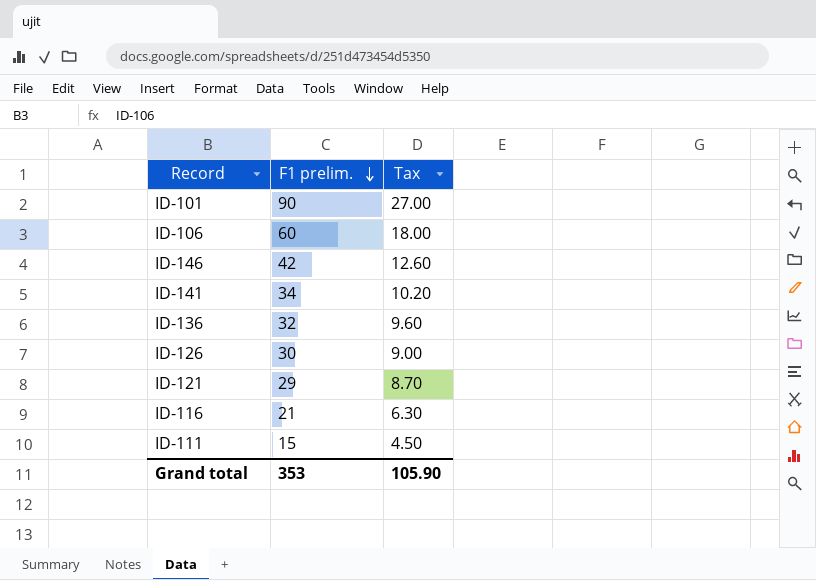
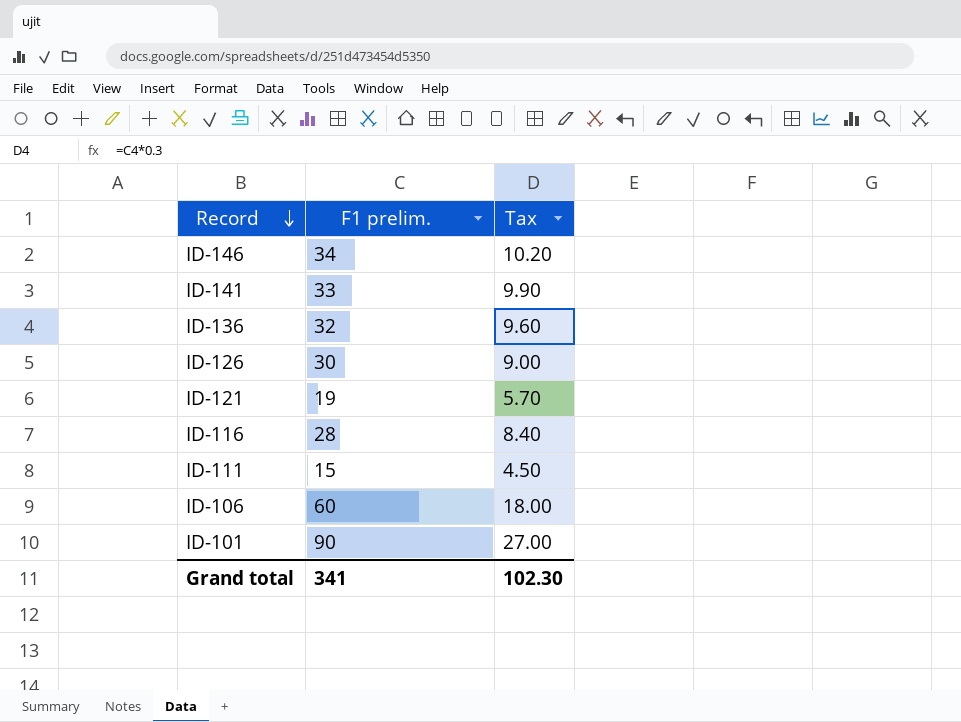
row order: F1 prelim. descending -> Record descending
ID-146 | F1 prelim.: 42 -> 34
ID-146 | Tax: 12.60 -> 10.20
ID-141 | F1 prelim.: 34 -> 33
ID-141 | Tax: 10.20 -> 9.90
ID-121 | F1 prelim.: 29 -> 19
ID-121 | Tax: 8.70 -> 5.70
ID-116 | F1 prelim.: 21 -> 28
ID-116 | Tax: 6.30 -> 8.40
Grand total | F1 prelim.: 353 -> 341
Grand total | Tax: 105.90 -> 102.30

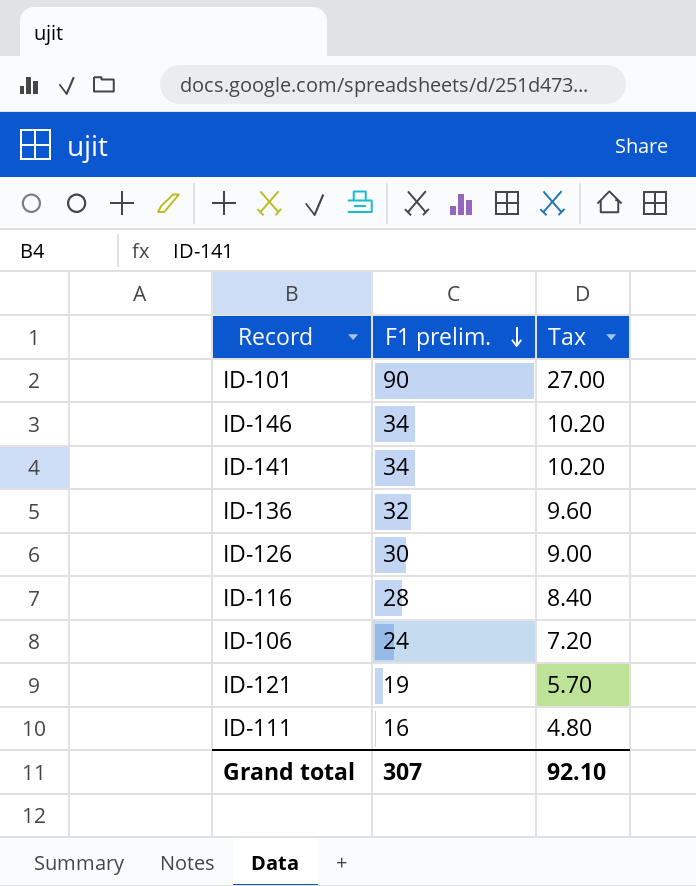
row order: Record descending -> F1 prelim. descending
ID-141 | F1 prelim.: 33 -> 34
ID-141 | Tax: 9.90 -> 10.20
ID-106 | F1 prelim.: 60 -> 24
ID-106 | Tax: 18.00 -> 7.20
ID-111 | F1 prelim.: 15 -> 16
ID-111 | Tax: 4.50 -> 4.80
Grand total | F1 prelim.: 341 -> 307
Grand total | Tax: 102.30 -> 92.10

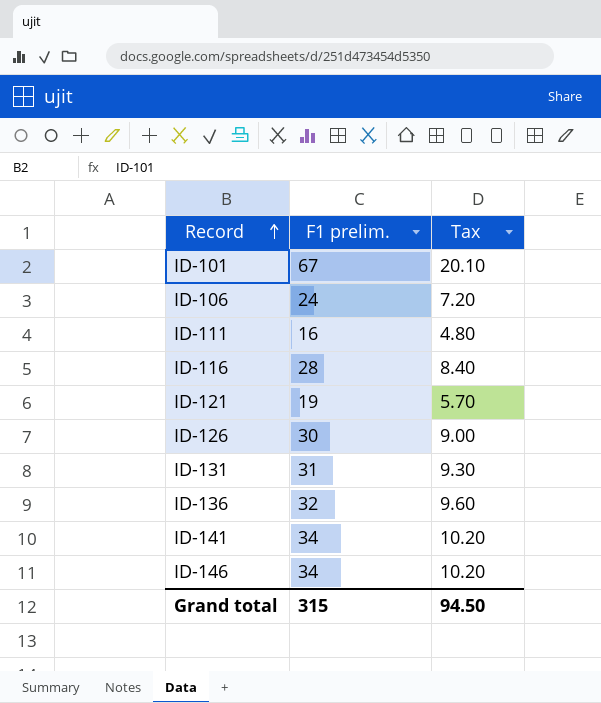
row order: F1 prelim. descending -> Record ascending
ID-101 | F1 prelim.: 90 -> 67
ID-101 | Tax: 27.00 -> 20.10
row ID-131: none -> 31 | 9.30
Grand total | F1 prelim.: 307 -> 315
Grand total | Tax: 92.10 -> 94.50

